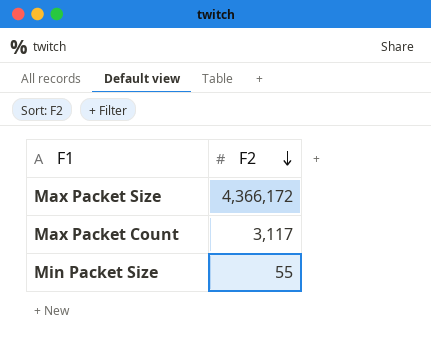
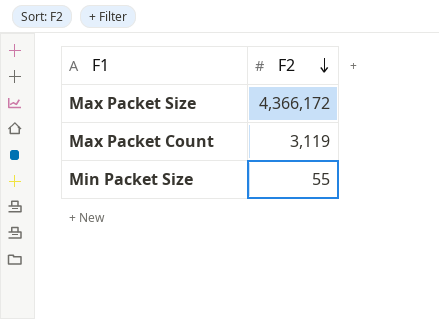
Max Packet Count | F2: 3,117 -> 3,119

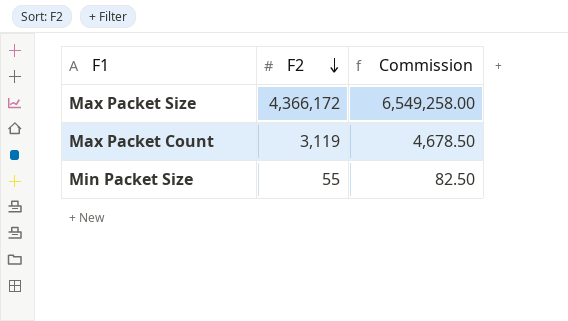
column Commission | formula: none -> [F2] * 1.5

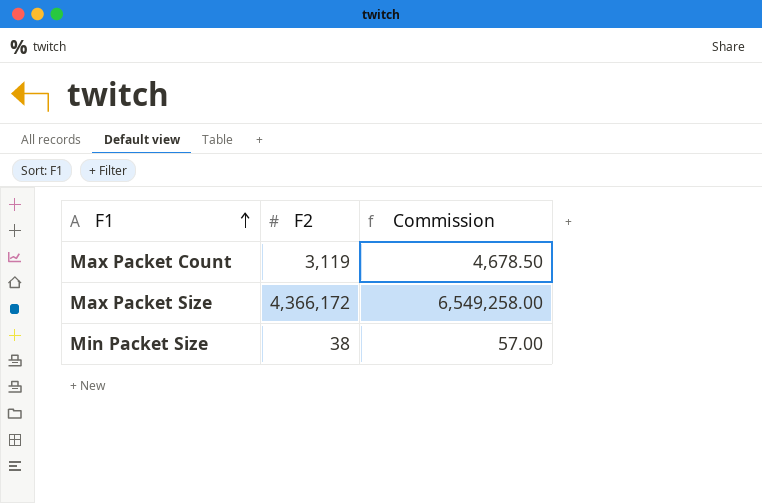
row order: F2 descending -> F1 ascending
Min Packet Size | F2: 55 -> 38
Min Packet Size | Commission: 82.50 -> 57.00

